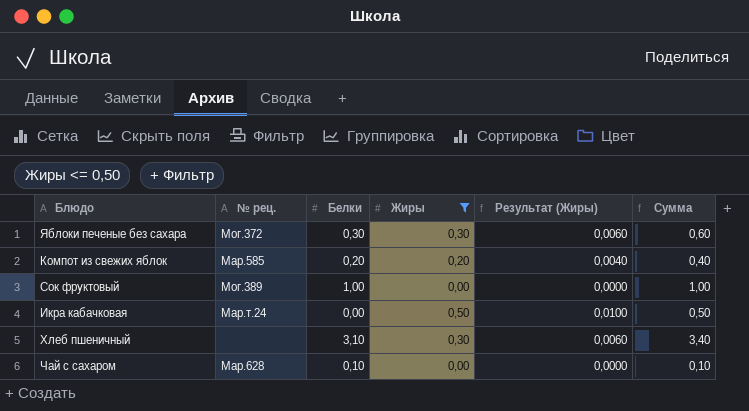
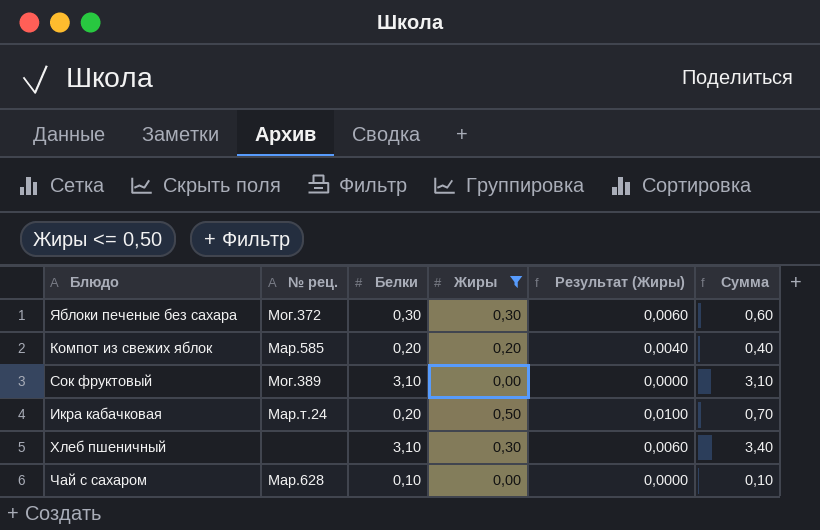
Сок фруктовый | Белки: 1,00 -> 3,10
Сок фруктовый | Сумма: 1,00 -> 3,10
Икра кабачковая | Белки: 0,00 -> 0,20
Икра кабачковая | Сумма: 0,50 -> 0,70

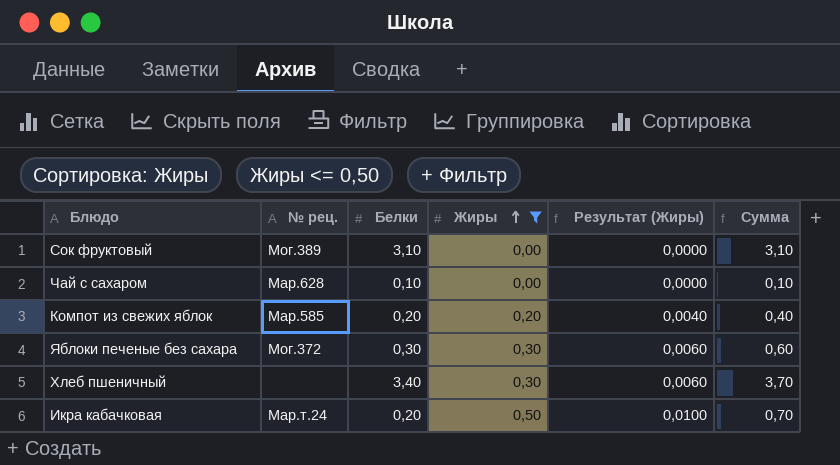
row order: none -> Жиры ascending
Хлеб пшеничный | Белки: 3,10 -> 3,40
Хлеб пшеничный | Сумма: 3,40 -> 3,70

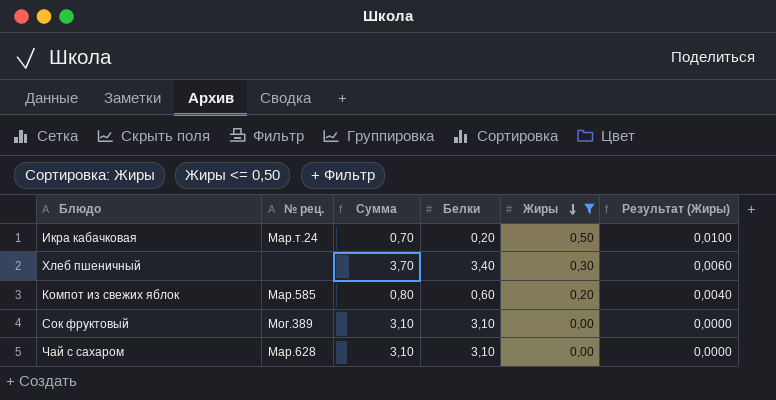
row order: Жиры ascending -> Жиры descending
column Сумма | position: 6 -> 3
row Яблоки печеные без сахара: Мог.372 | 0,30 | 0,30 | 0,0060 | 0,60 -> none
Компот из свежих яблок | Сумма: 0,40 -> 0,80
Компот из свежих яблок | Белки: 0,20 -> 0,60
Чай с сахаром | Сумма: 0,10 -> 3,10
Чай с сахаром | Белки: 0,10 -> 3,10

